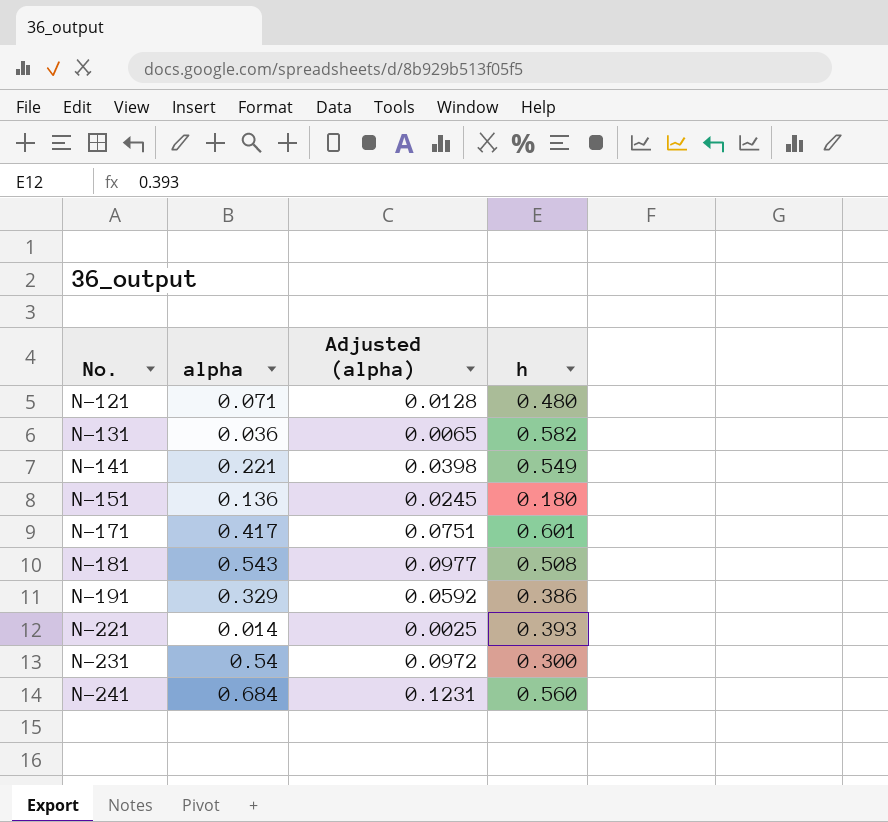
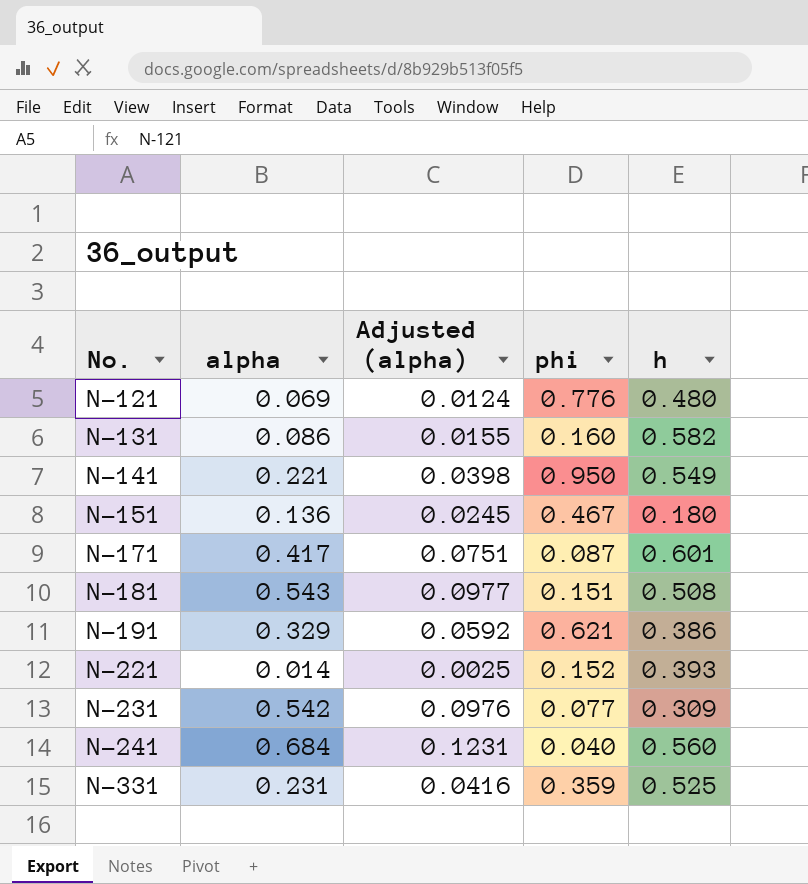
column phi | position: none -> 4
N-121 | alpha: 0.071 -> 0.069
N-121 | Adjusted (alpha): 0.0128 -> 0.0124
N-131 | alpha: 0.036 -> 0.086
N-131 | Adjusted (alpha): 0.0065 -> 0.0155
N-231 | alpha: 0.54 -> 0.542
N-231 | Adjusted (alpha): 0.0972 -> 0.0976
N-231 | h: 0.300 -> 0.309
row N-331: none -> 0.231 | 0.0416 | 0.359 | 0.525

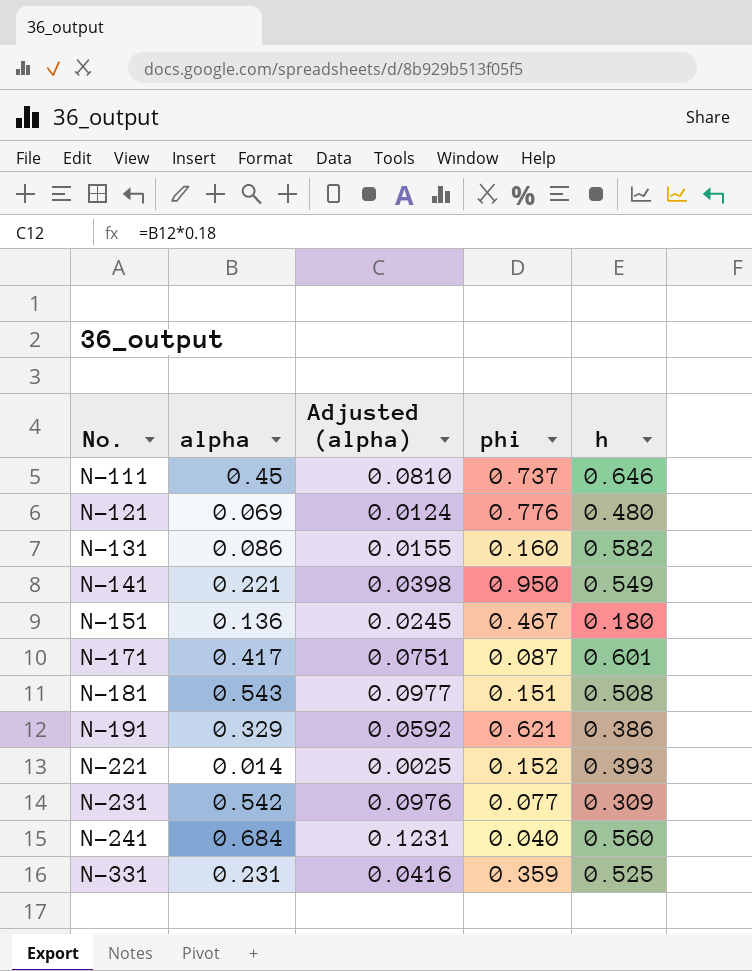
row N-111: none -> 0.45 | 0.0810 | 0.737 | 0.646

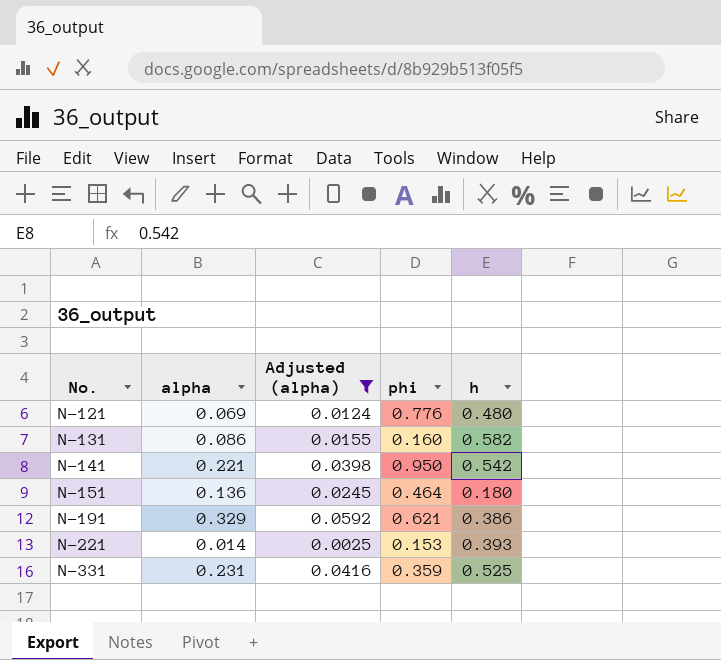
filter: none -> Adjusted (alpha) <= 0.0592
N-141 | h: 0.549 -> 0.542
N-151 | phi: 0.467 -> 0.464
N-221 | phi: 0.152 -> 0.153

